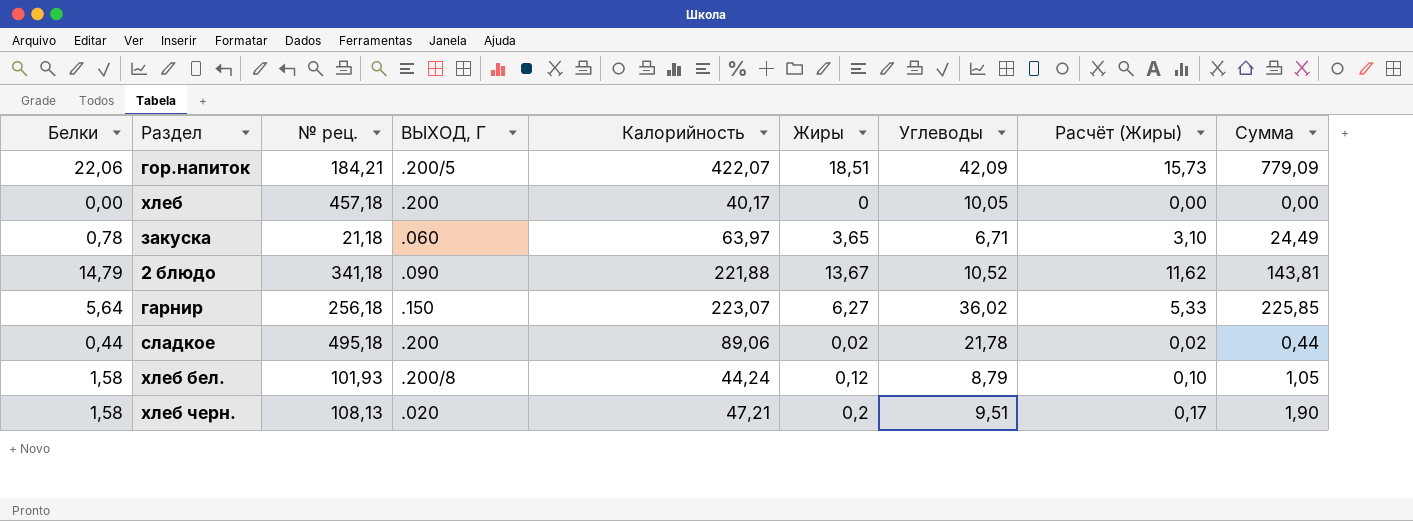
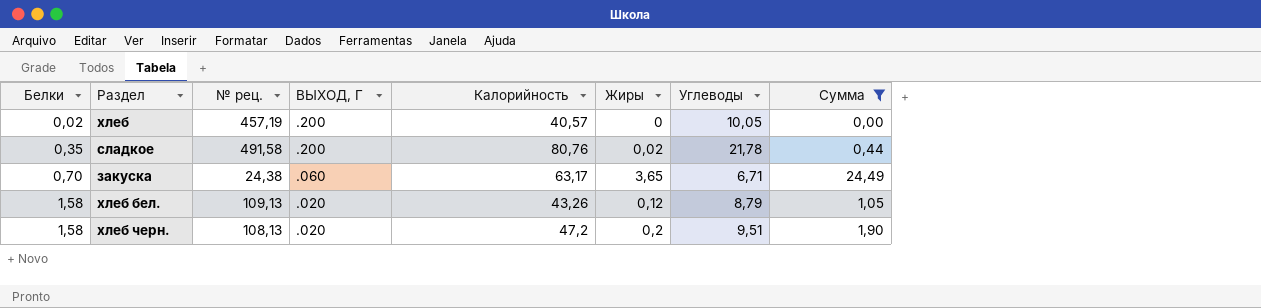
filter: none -> Сумма <= 24,49
row order: none -> Белки ascending
column Расчёт (Жиры) | formula: [Жиры] * 0,85 -> none
хлеб | Белки: 0,00 -> 0,02
хлеб | № рец.: 457,18 -> 457,19
хлеб | Калорийность: 40,17 -> 40,57
сладкое | Белки: 0,44 -> 0,35
сладкое | № рец.: 495,18 -> 491,58
сладкое | Калорийность: 89,06 -> 80,76
закуска | Белки: 0,78 -> 0,70
закуска | № рец.: 21,18 -> 24,38
закуска | Калорийность: 63,97 -> 63,17
хлеб бел. | № рец.: 101,93 -> 109,13
хлеб бел. | ВЫХОД, Г: .200/8 -> .020
хлеб бел. | Калорийность: 44,24 -> 43,26
хлеб черн. | Калорийность: 47,21 -> 47,2

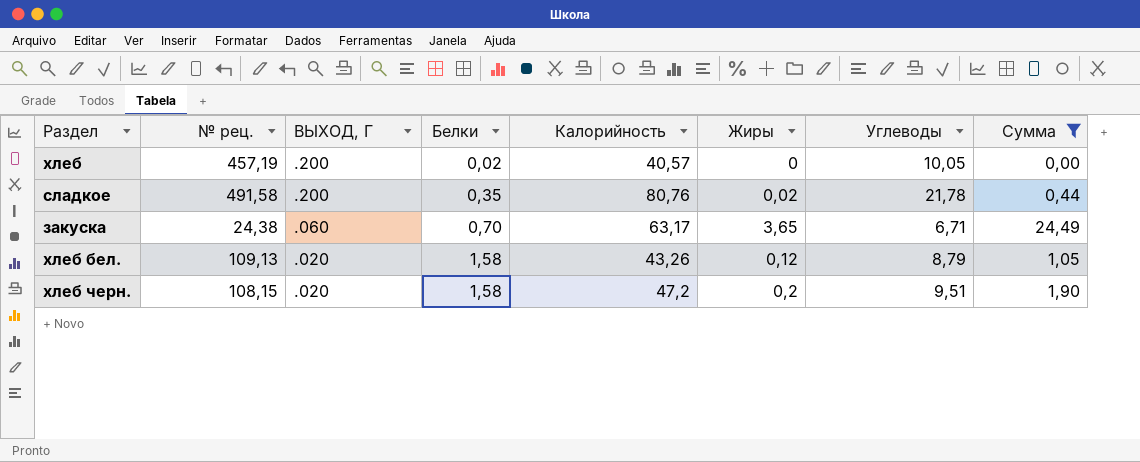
column Белки | position: 1 -> 4
хлеб черн. | № рец.: 108,13 -> 108,15

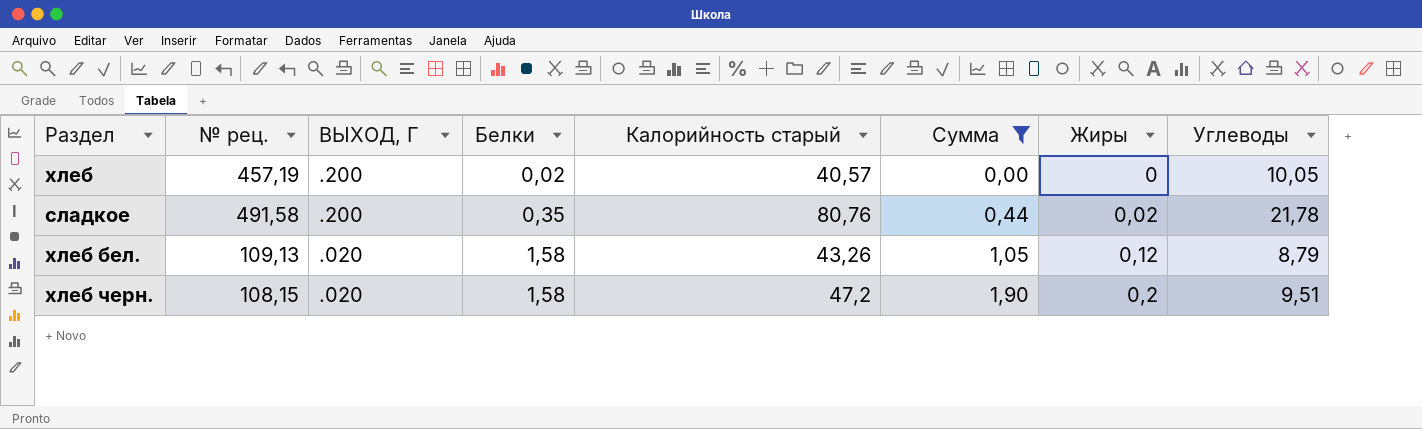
column name: Калорийность -> Калорийность старый
column Сумма | position: 8 -> 6
row закуска: 24,38 | .060 | 0,70 | 63,17 | 3,65 | 6,71 | 24,49 -> none

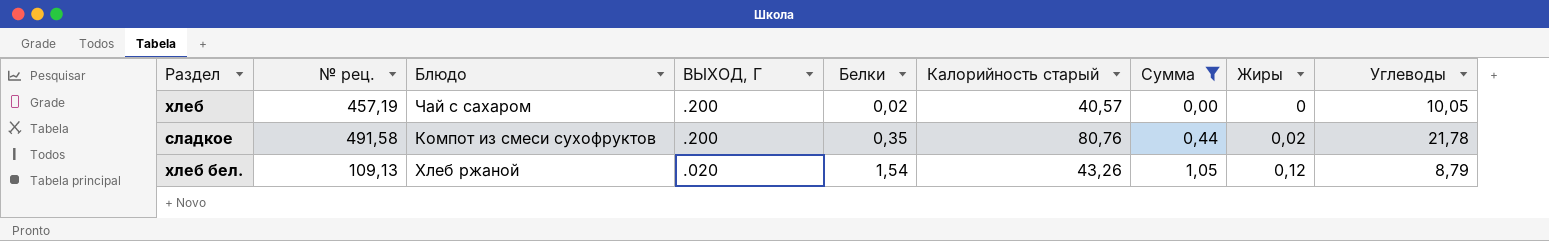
column Блюдо | position: none -> 3
row хлеб черн.: 108,15 | .020 | 1,58 | 47,2 | 1,90 | 0,2 | 9,51 -> none
хлеб бел. | Белки: 1,58 -> 1,54

